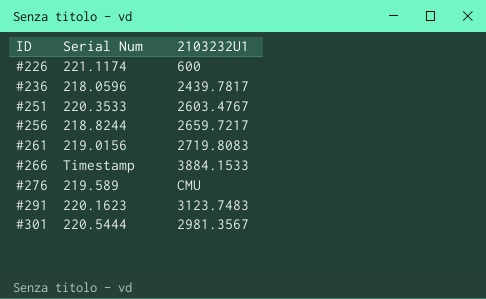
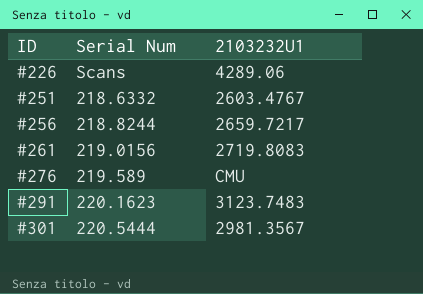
row #236: 218.0596 | 2439.7817 -> none
row #266: Timestamp | 3884.1533 -> none
#226 | Serial Num: 221.1174 -> Scans
#226 | 2103232U1: 600 -> 4289.06
#251 | Serial Num: 220.3533 -> 218.6332

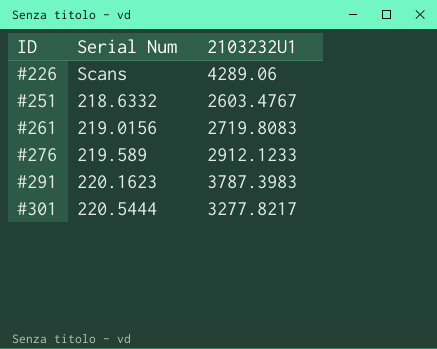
row #256: 218.8244 | 2659.7217 -> none
#276 | 2103232U1: CMU -> 2912.1233
#291 | 2103232U1: 3123.7483 -> 3787.3983
#301 | 2103232U1: 2981.3567 -> 3277.8217

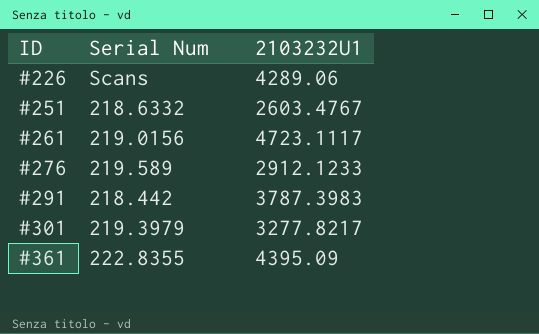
#261 | 2103232U1: 2719.8083 -> 4723.1117
#291 | Serial Num: 220.1623 -> 218.442
#301 | Serial Num: 220.5444 -> 219.3979
row #361: none -> 222.8355 | 4395.09

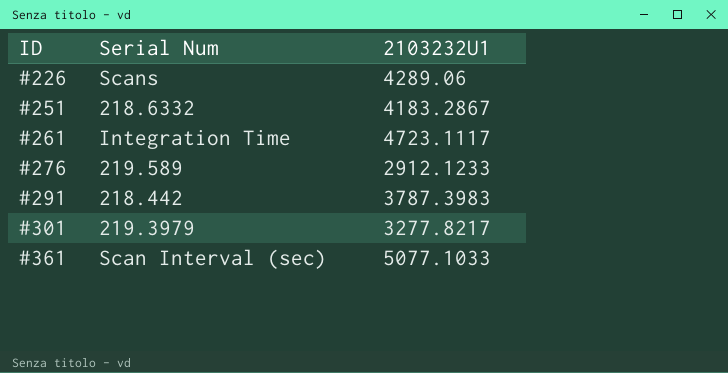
#251 | 2103232U1: 2603.4767 -> 4183.2867
#261 | Serial Num: 219.0156 -> Integration Time
#361 | Serial Num: 222.8355 -> Scan Interval (sec)
#361 | 2103232U1: 4395.09 -> 5077.1033

